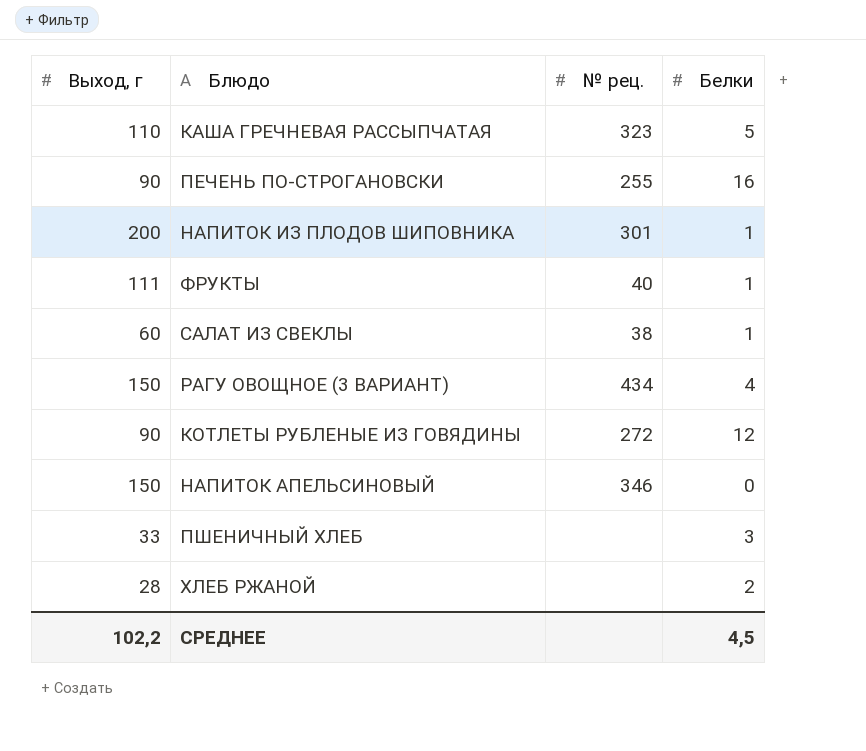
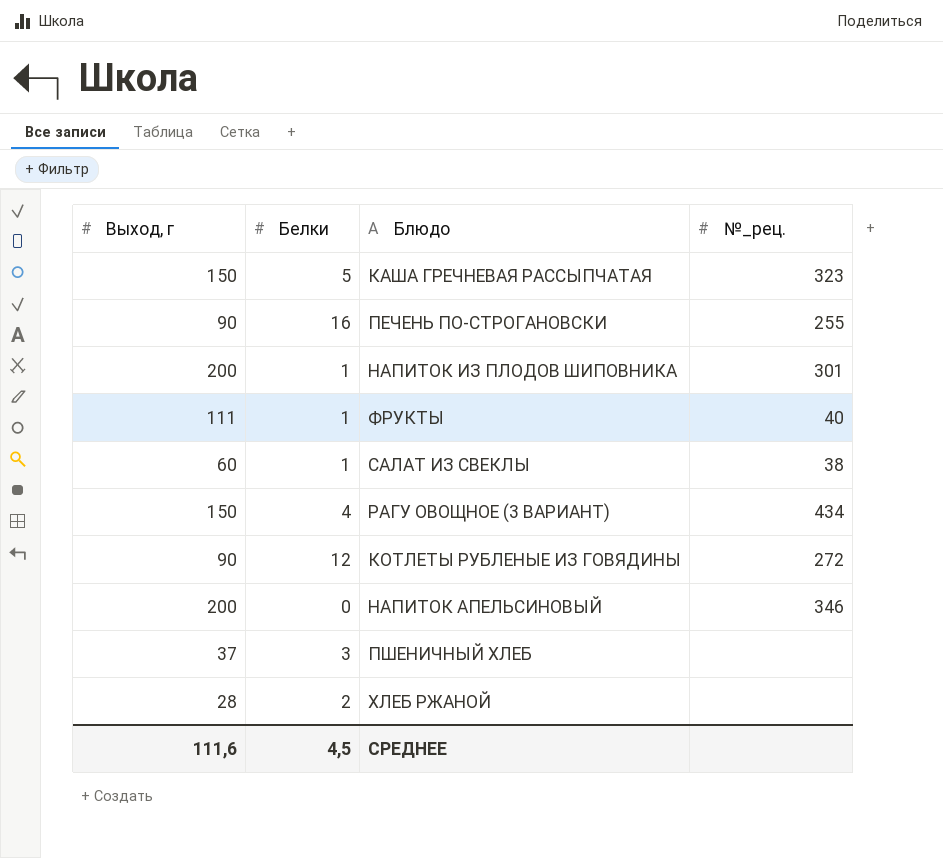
column Белки | position: 4 -> 2
column name: № рец. -> №_рец.
КАША ГРЕЧНЕВАЯ РАССЫПЧАТАЯ | Выход, г: 110 -> 150
НАПИТОК АПЕЛЬСИНОВЫЙ | Выход, г: 150 -> 200
ПШЕНИЧНЫЙ ХЛЕБ | Выход, г: 33 -> 37
СРЕДНЕЕ | Выход, г: 102,2 -> 111,6

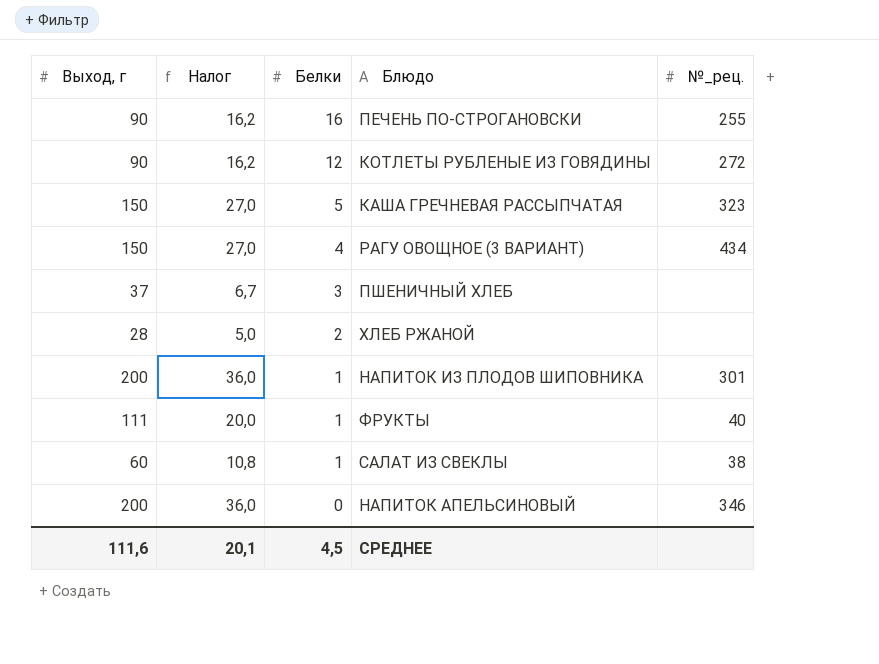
row order: none -> Белки descending
column Налог | formula: none -> [Выход, г] * 0,18

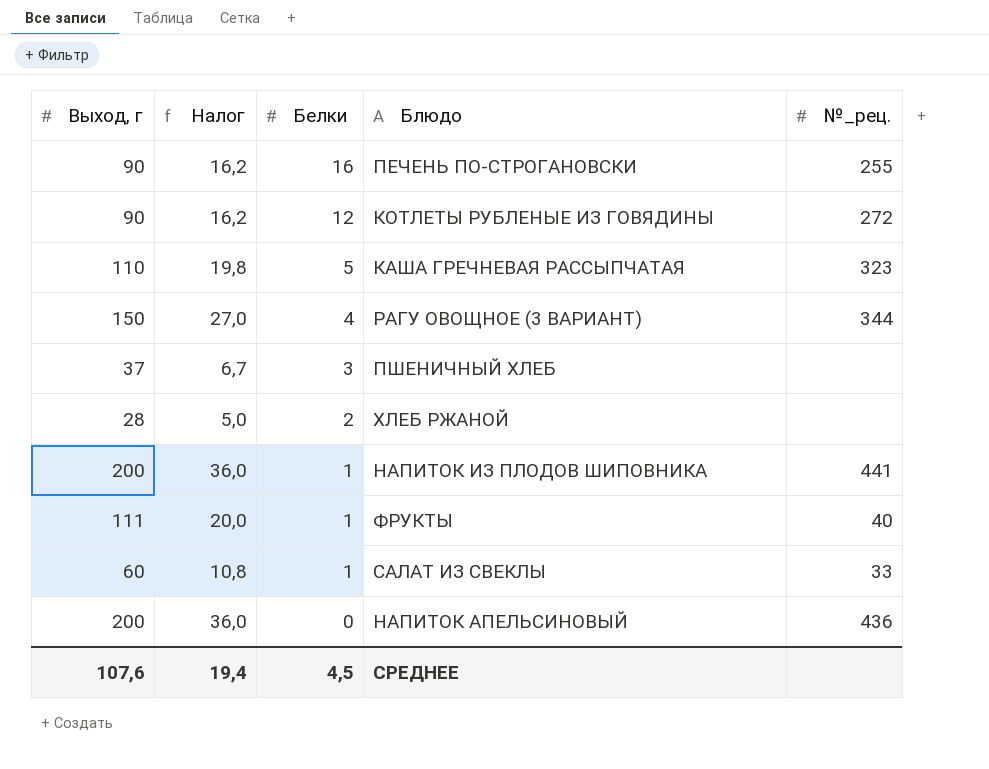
КАША ГРЕЧНЕВАЯ РАССЫПЧАТАЯ | Выход, г: 150 -> 110
КАША ГРЕЧНЕВАЯ РАССЫПЧАТАЯ | Налог: 27,0 -> 19,8
РАГУ ОВОЩНОЕ (3 ВАРИАНТ) | №_рец.: 434 -> 344
НАПИТОК ИЗ ПЛОДОВ ШИПОВНИКА | №_рец.: 301 -> 441
САЛАТ ИЗ СВЕКЛЫ | №_рец.: 38 -> 33
НАПИТОК АПЕЛЬСИНОВЫЙ | №_рец.: 346 -> 436
СРЕДНЕЕ | Выход, г: 111,6 -> 107,6
СРЕДНЕЕ | Налог: 20,1 -> 19,4

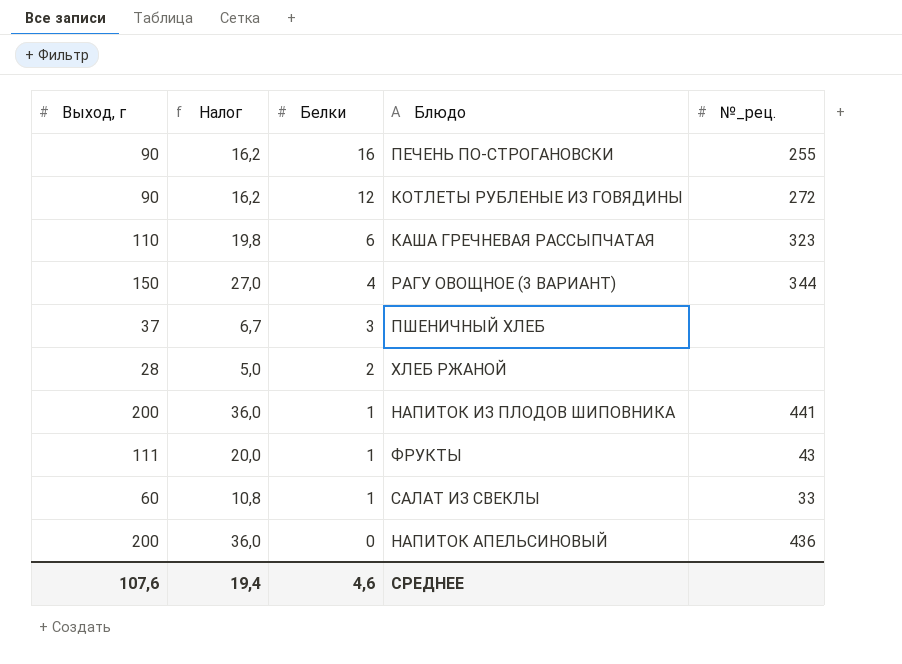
КАША ГРЕЧНЕВАЯ РАССЫПЧАТАЯ | Белки: 5 -> 6
ФРУКТЫ | №_рец.: 40 -> 43
СРЕДНЕЕ | Белки: 4,5 -> 4,6

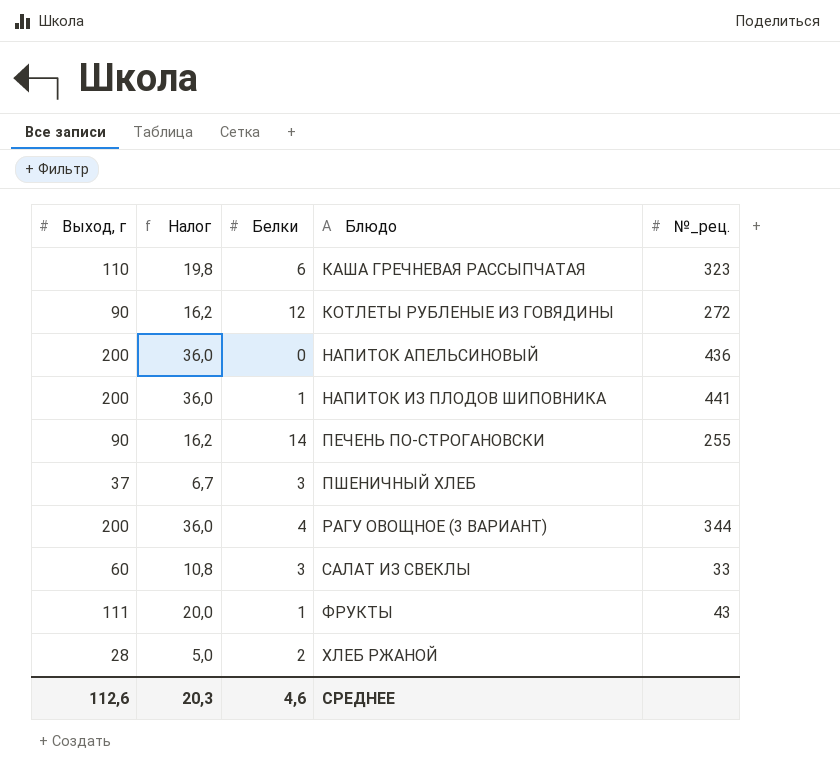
row order: Белки descending -> Блюдо ascending
ПЕЧЕНЬ ПО-СТРОГАНОВСКИ | Белки: 16 -> 14
РАГУ ОВОЩНОЕ (3 ВАРИАНТ) | Выход, г: 150 -> 200
РАГУ ОВОЩНОЕ (3 ВАРИАНТ) | Налог: 27,0 -> 36,0
САЛАТ ИЗ СВЕКЛЫ | Белки: 1 -> 3
СРЕДНЕЕ | Выход, г: 107,6 -> 112,6
СРЕДНЕЕ | Налог: 19,4 -> 20,3

